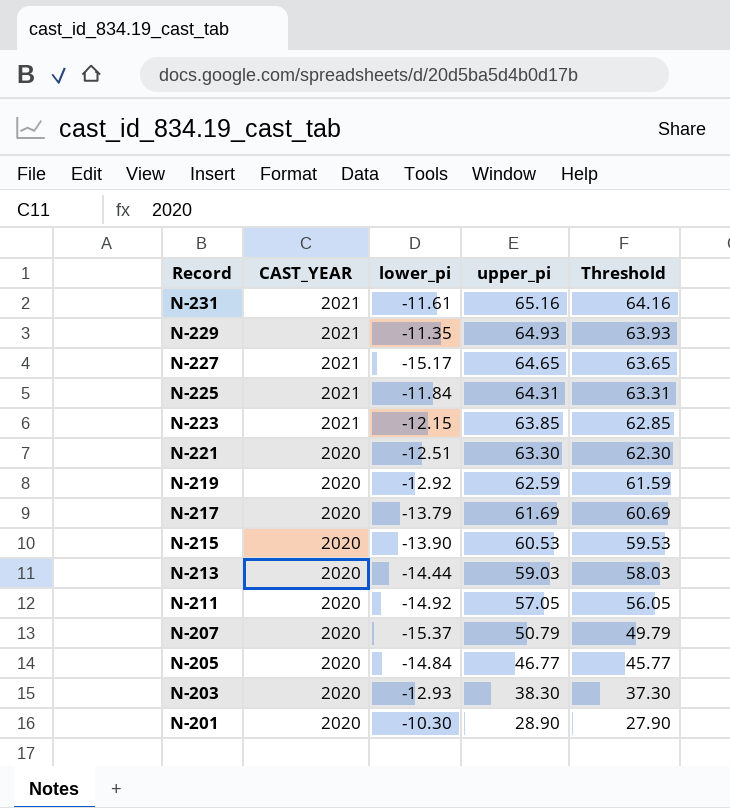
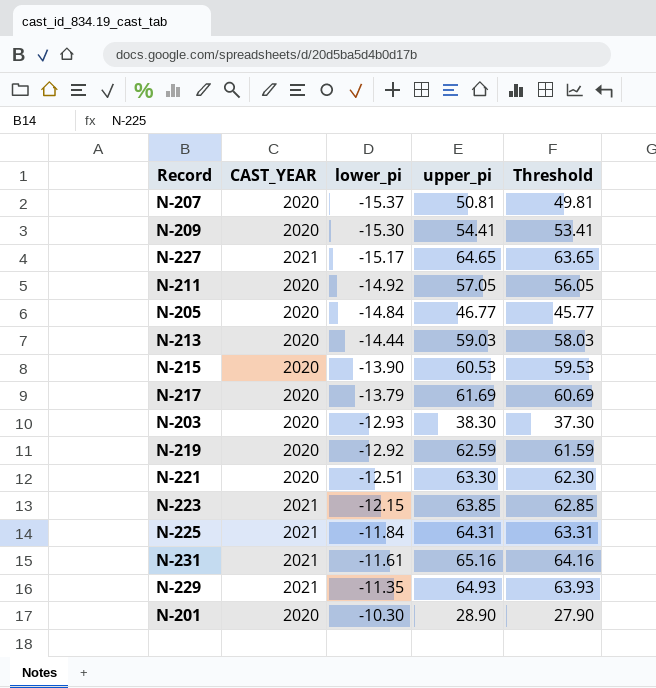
row order: Record descending -> lower_pi ascending
N-207 | upper_pi: 50.79 -> 50.81
N-207 | Threshold: 49.79 -> 49.81
row N-209: none -> 2020 | -15.30 | 54.41 | 53.41

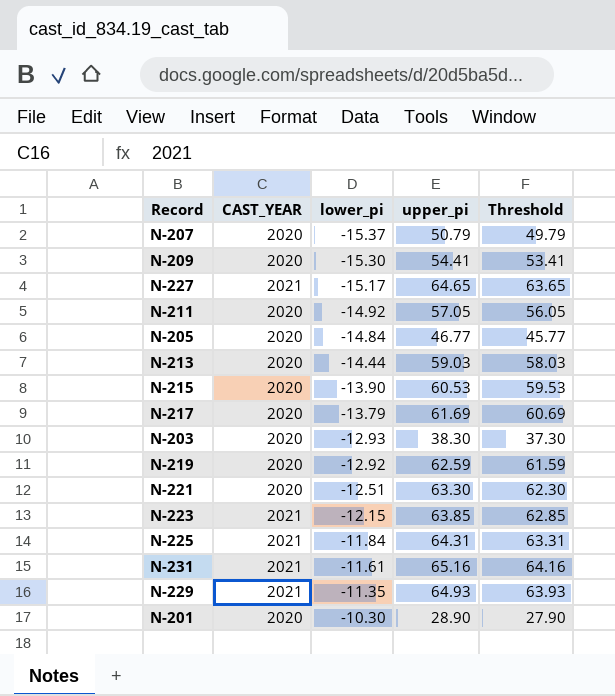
N-207 | upper_pi: 50.81 -> 50.79
N-207 | Threshold: 49.81 -> 49.79

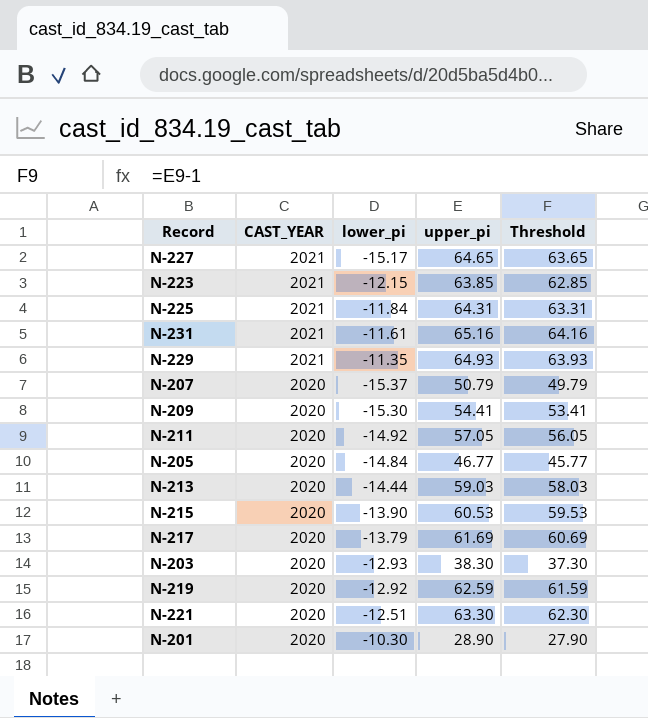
row order: lower_pi ascending -> CAST_YEAR descending

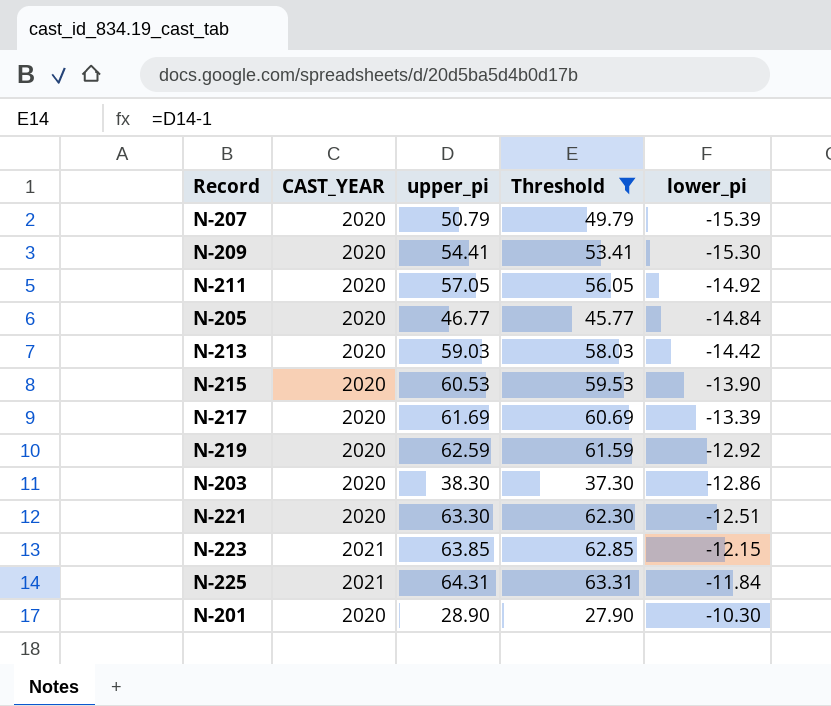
filter: none -> Threshold <= 63.31
row order: CAST_YEAR descending -> lower_pi ascending
column lower_pi | position: 3 -> 5
N-207 | lower_pi: -15.37 -> -15.39
N-213 | lower_pi: -14.44 -> -14.42
N-217 | lower_pi: -13.79 -> -13.39
N-203 | lower_pi: -12.93 -> -12.86

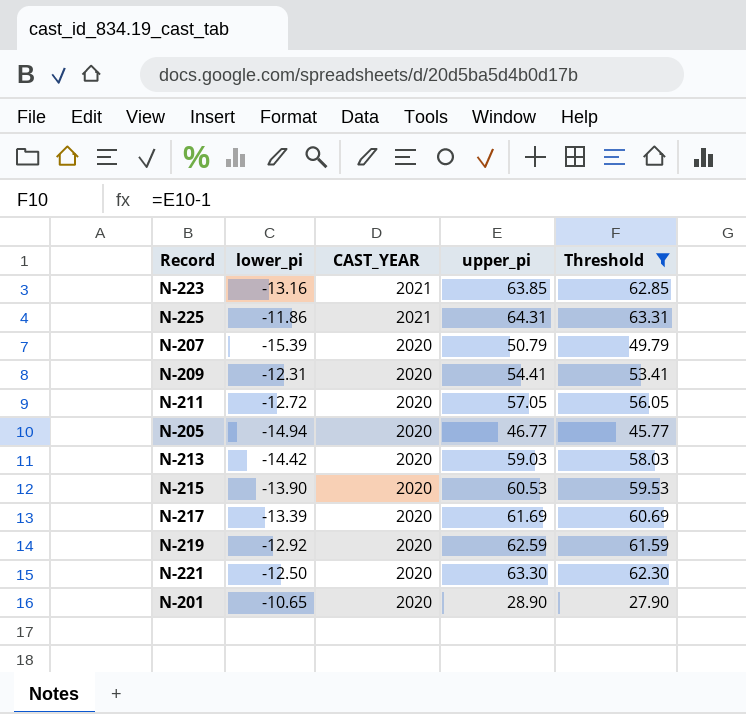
row order: lower_pi ascending -> CAST_YEAR descending
column lower_pi | position: 5 -> 2
row N-203: 2020 | 38.30 | 37.30 | -12.86 -> none
N-223 | lower_pi: -12.15 -> -13.16
N-225 | lower_pi: -11.84 -> -11.86
N-209 | lower_pi: -15.30 -> -12.31
N-211 | lower_pi: -14.92 -> -12.72
N-205 | lower_pi: -14.84 -> -14.94
N-221 | lower_pi: -12.51 -> -12.50
N-201 | lower_pi: -10.30 -> -10.65

